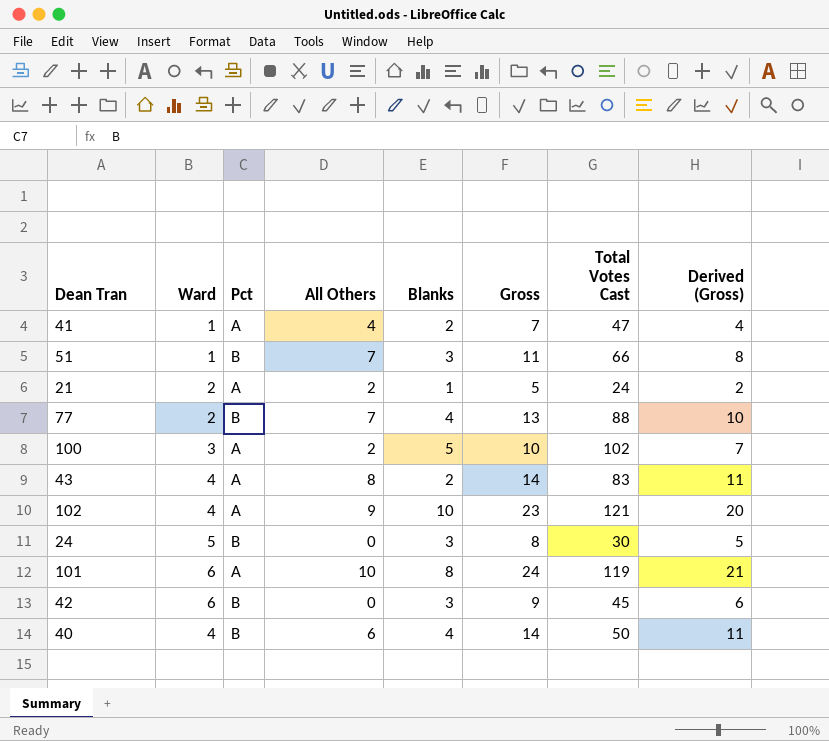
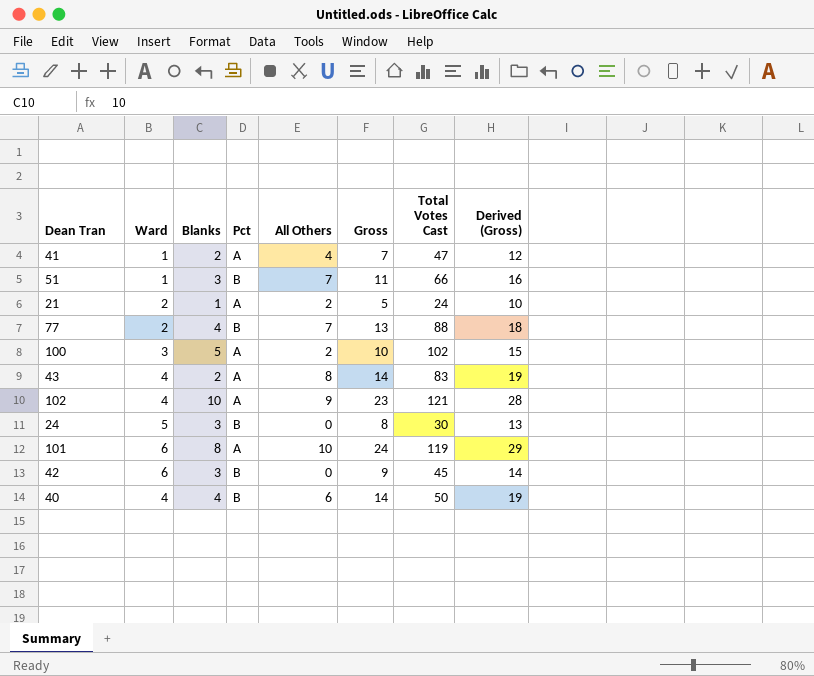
column Blanks | position: 5 -> 3
column Derived (Gross) | formula: [Gross] - 3 -> [Gross] + 5

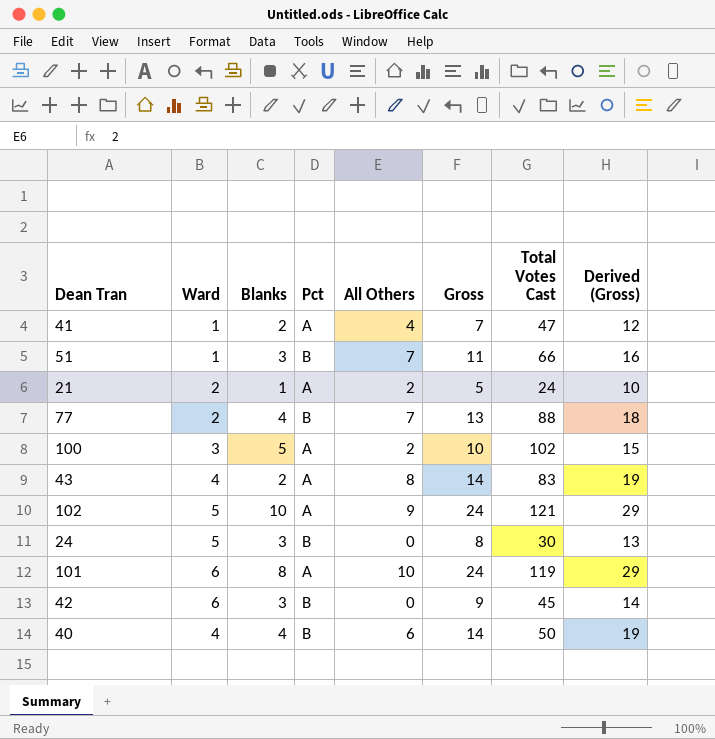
102 | Ward: 4 -> 5
102 | Gross: 23 -> 24
102 | Derived (Gross): 28 -> 29

